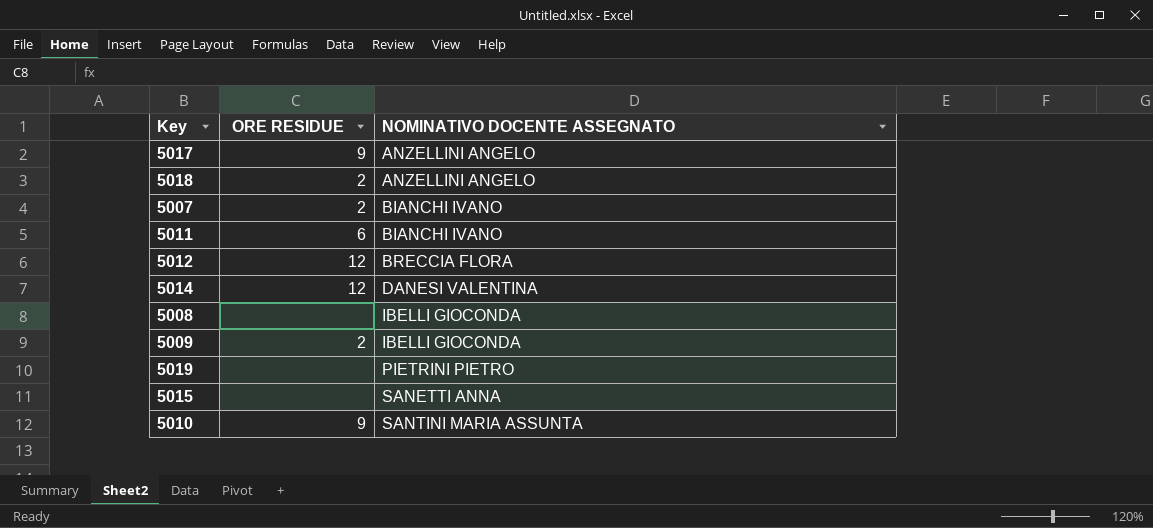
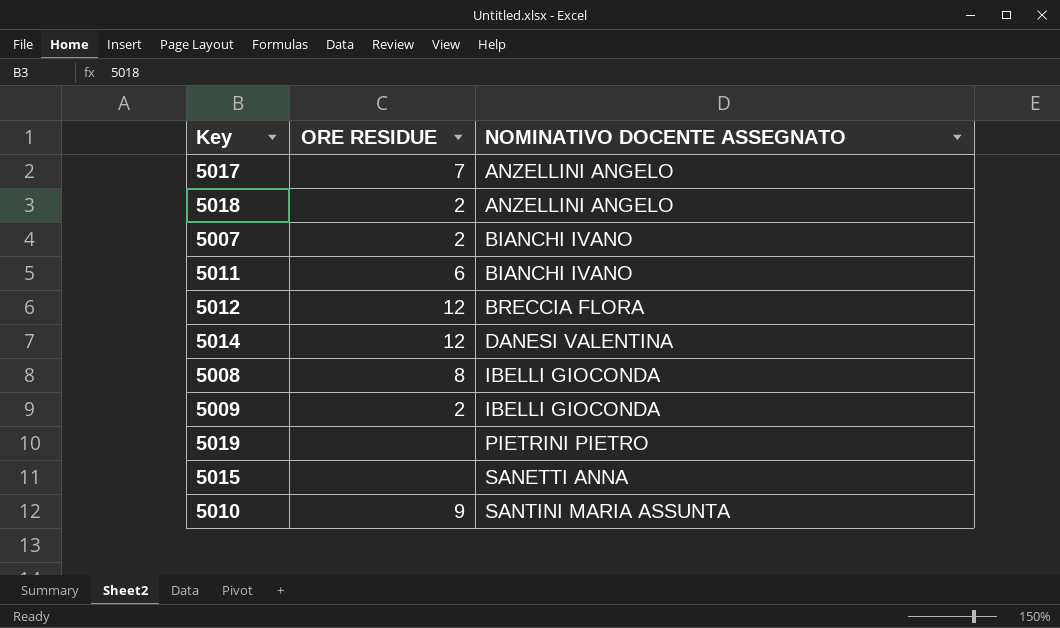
5017 | ORE RESIDUE: 9 -> 7
5008 | ORE RESIDUE: none -> 8

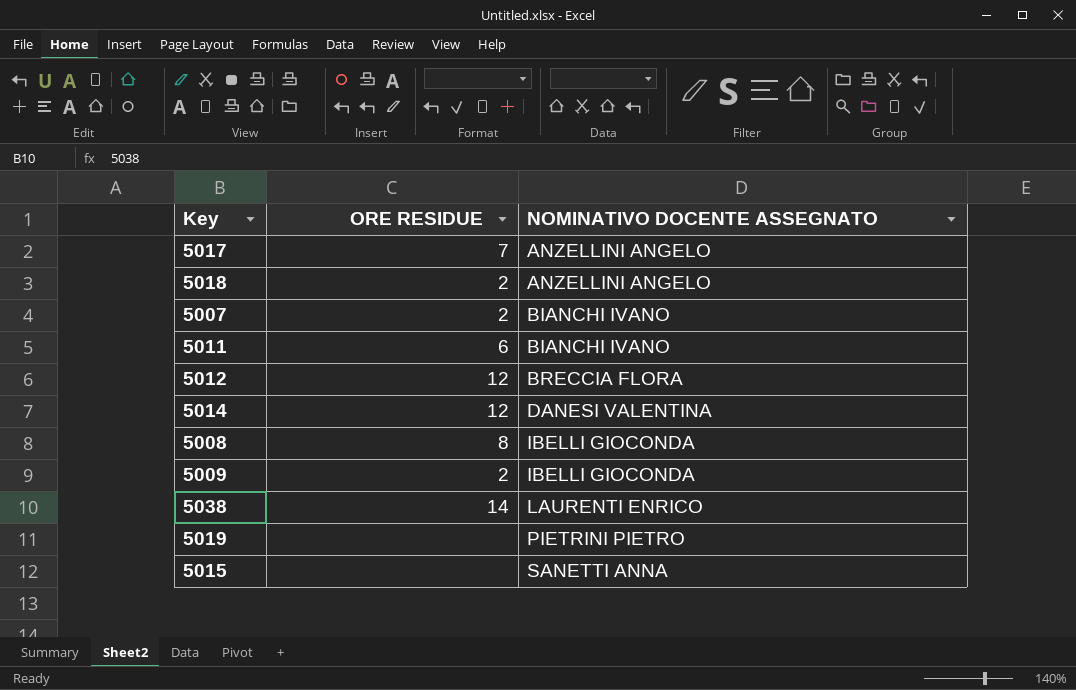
row 5010: 9 | SANTINI MARIA ASSUNTA -> none
row 5038: none -> 14 | LAURENTI ENRICO

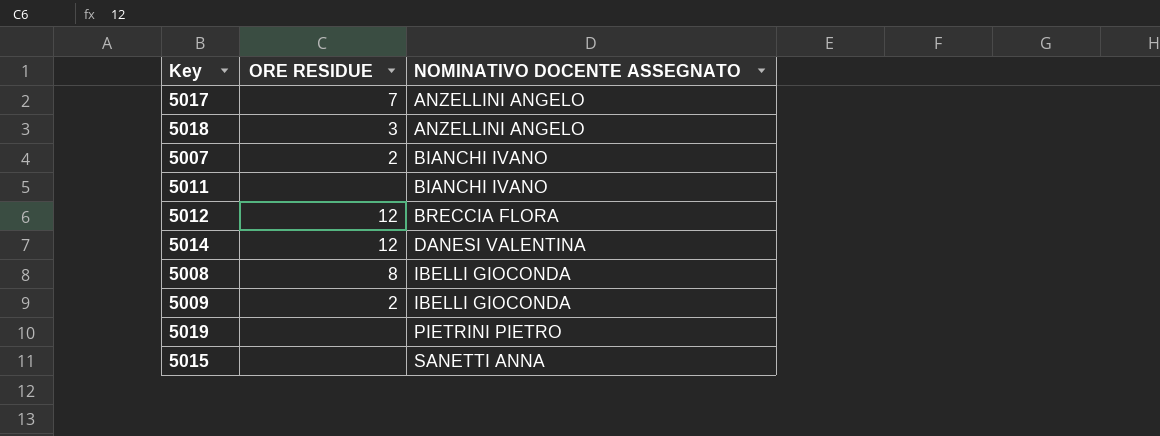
row 5038: 14 | LAURENTI ENRICO -> none
5018 | ORE RESIDUE: 2 -> 3
5011 | ORE RESIDUE: 6 -> none

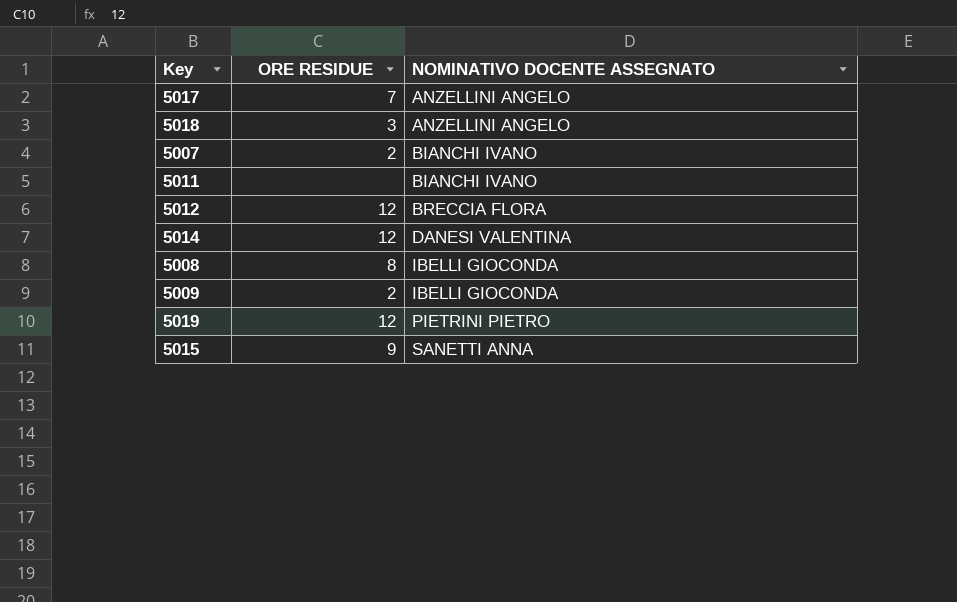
5019 | ORE RESIDUE: none -> 12
5015 | ORE RESIDUE: none -> 9

